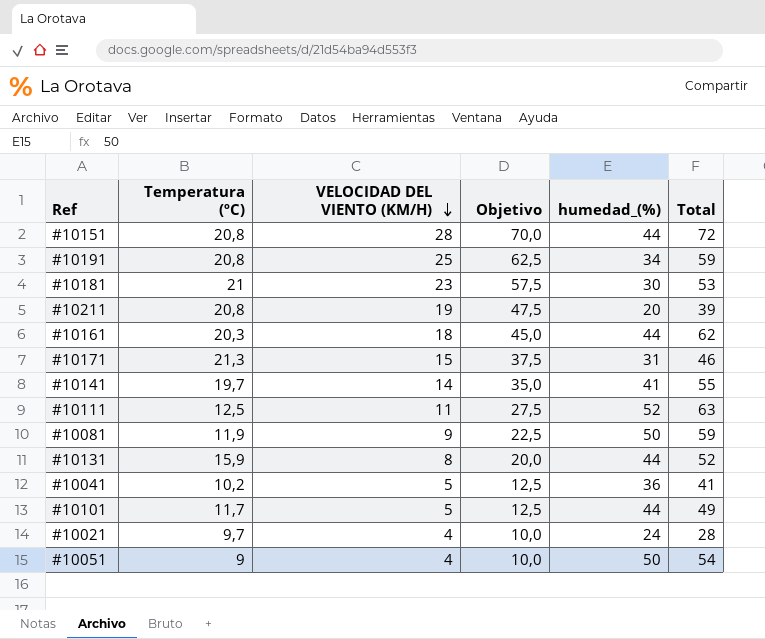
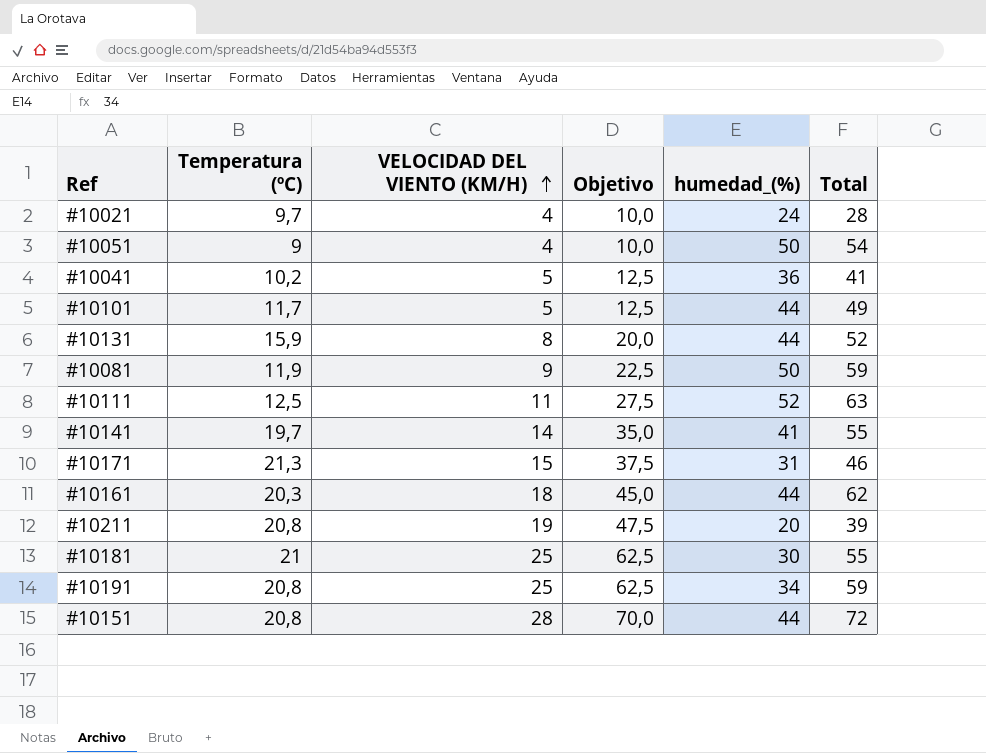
row order: VELOCIDAD DEL VIENTO (KM/H) descending -> VELOCIDAD DEL VIENTO (KM/H) ascending
#10181 | VELOCIDAD DEL VIENTO (KM/H): 23 -> 25
#10181 | Objetivo: 57,5 -> 62,5
#10181 | Total: 53 -> 55

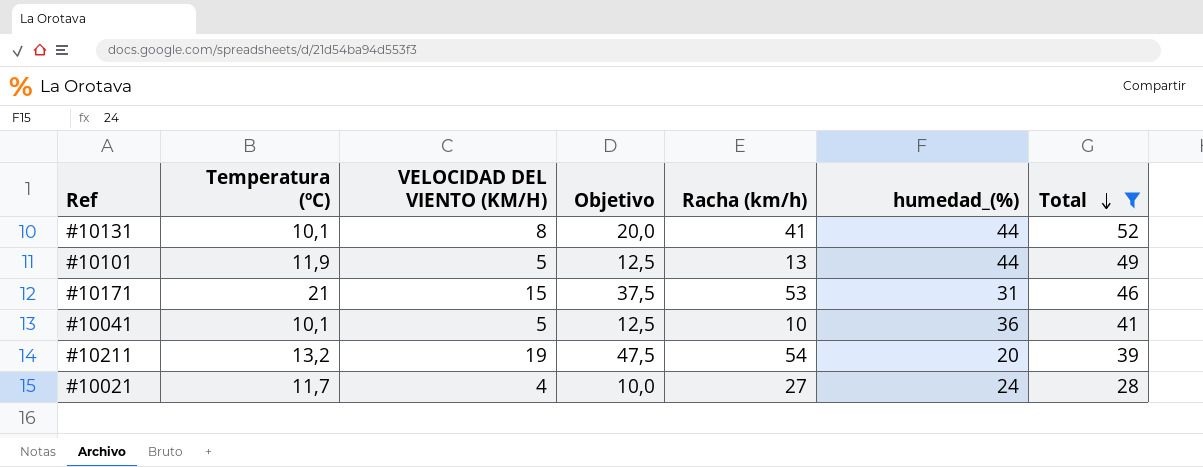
filter: none -> Total <= 52
row order: VELOCIDAD DEL VIENTO (KM/H) ascending -> Total descending
column Racha (km/h) | position: none -> 5
#10131 | Temperatura (ºC): 15,9 -> 10,1
#10101 | Temperatura (ºC): 11,7 -> 11,9
#10171 | Temperatura (ºC): 21,3 -> 21
#10041 | Temperatura (ºC): 10,2 -> 10,1
#10211 | Temperatura (ºC): 20,8 -> 13,2
#10021 | Temperatura (ºC): 9,7 -> 11,7

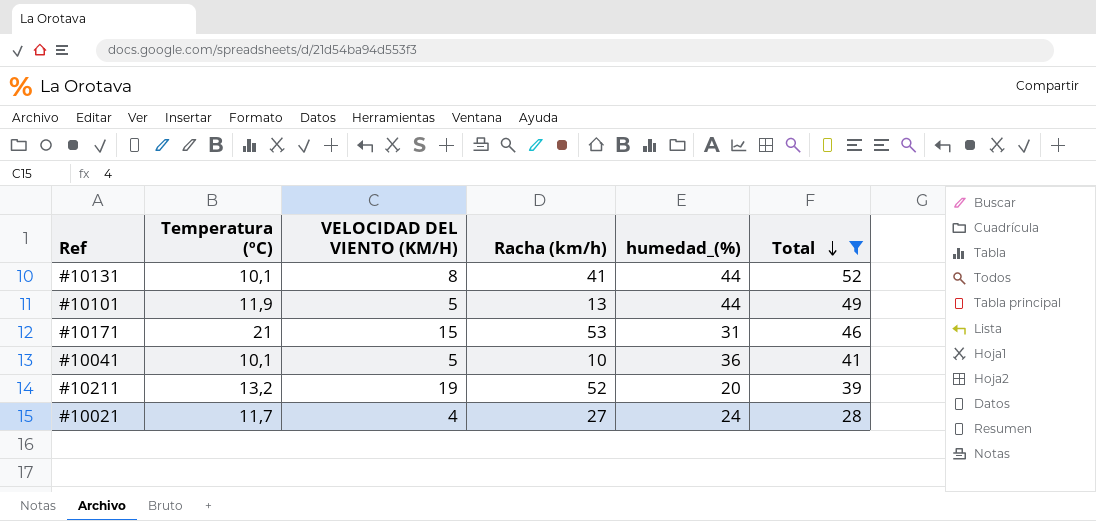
column Objetivo | formula: [VELOCIDAD DEL VIENTO (KM/H)] * 2,5 -> none
#10211 | Racha (km/h): 54 -> 52

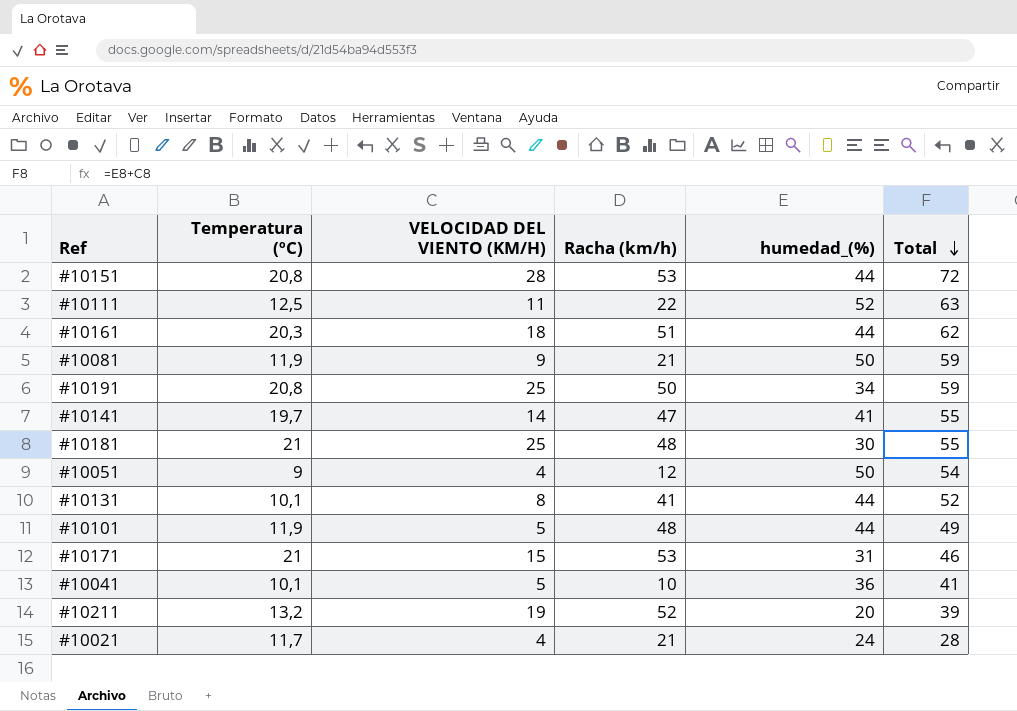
filter: Total <= 52 -> none
#10101 | Racha (km/h): 13 -> 48
#10021 | Racha (km/h): 27 -> 21

